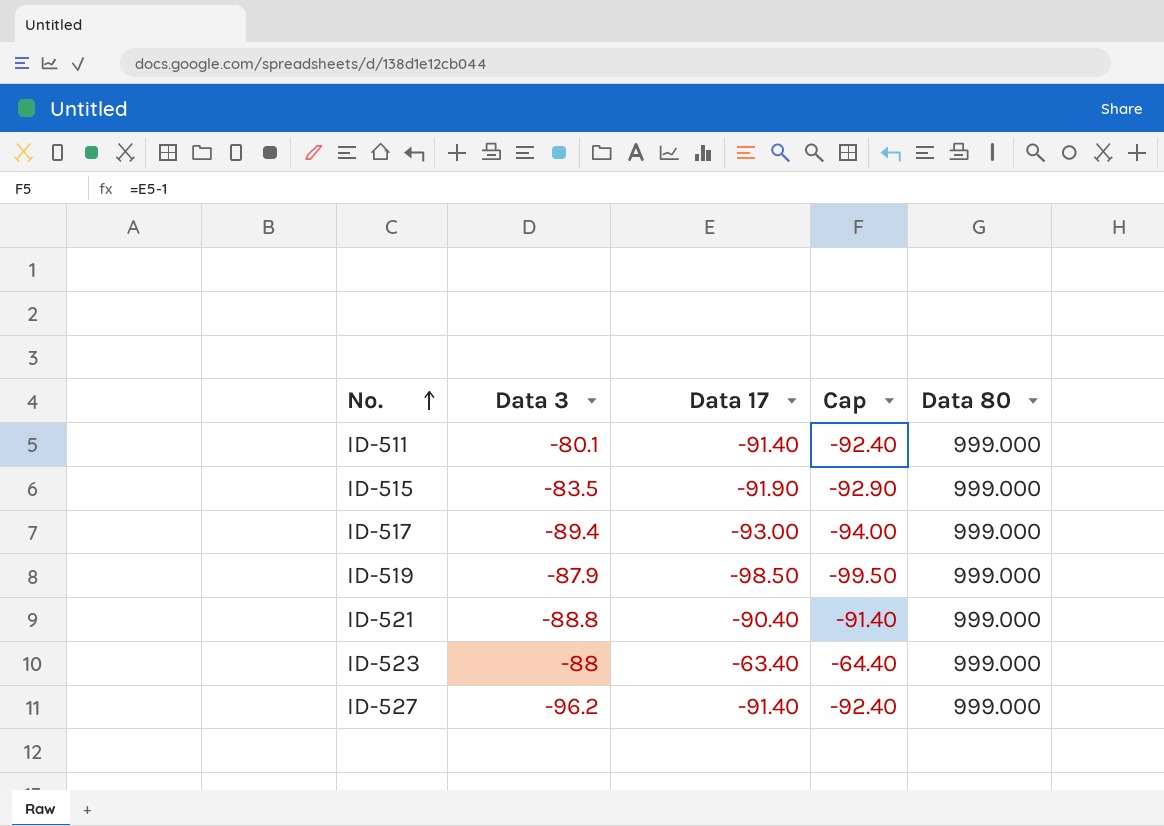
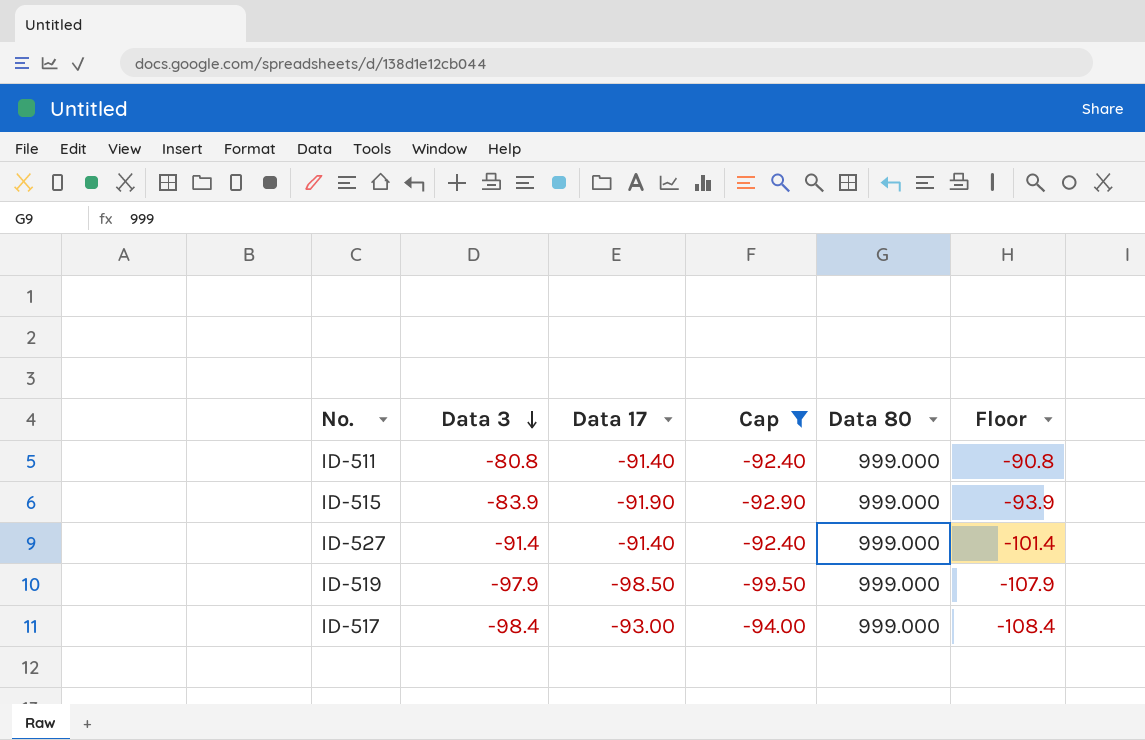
filter: none -> Cap <= -92.40
row order: No. ascending -> Data 3 descending
column Floor | formula: none -> [Data 3] - 10
ID-511 | Data 3: -80.1 -> -80.8
ID-515 | Data 3: -83.5 -> -83.9
ID-527 | Data 3: -96.2 -> -91.4
ID-519 | Data 3: -87.9 -> -97.9
ID-517 | Data 3: -89.4 -> -98.4

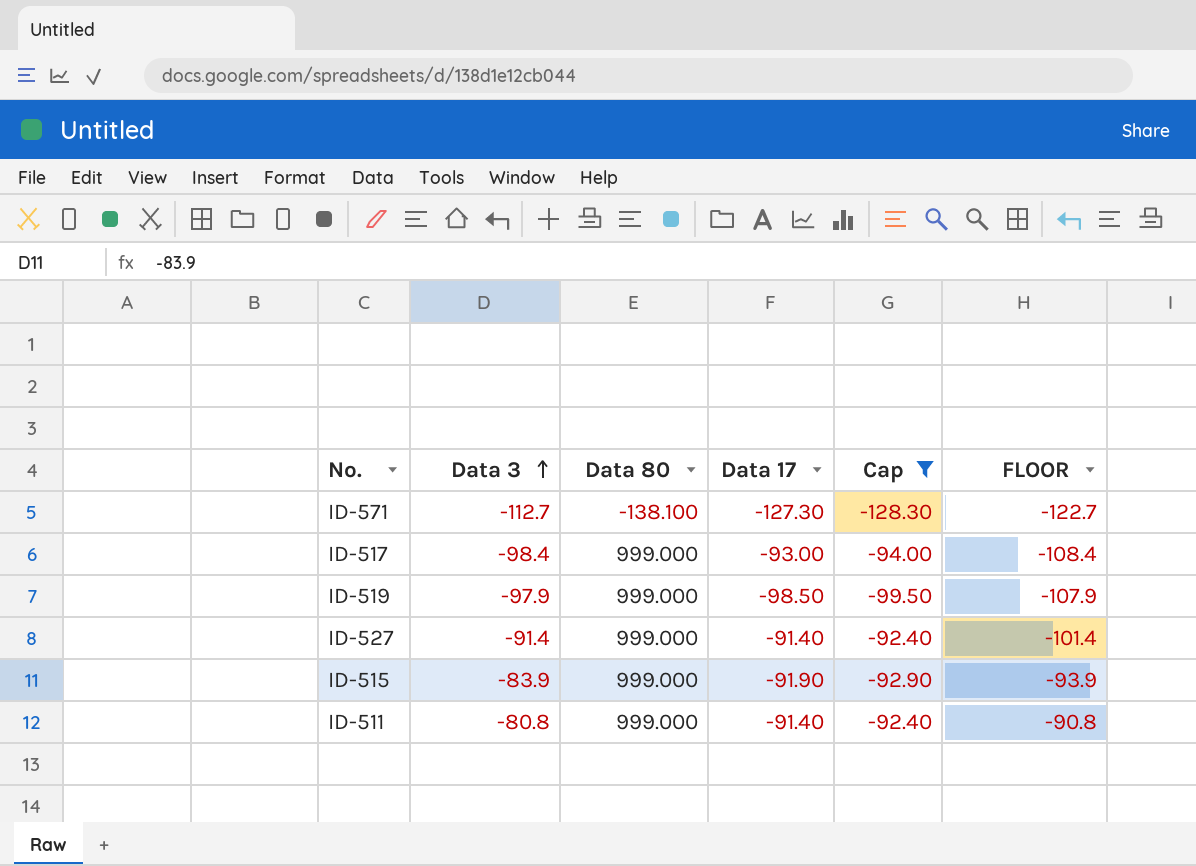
row order: Data 3 descending -> Data 3 ascending
column Data 80 | position: 5 -> 3
column name: Floor -> FLOOR
row ID-571: none -> -112.7 | -138.100 | -127.30 | -128.30 | -122.7

